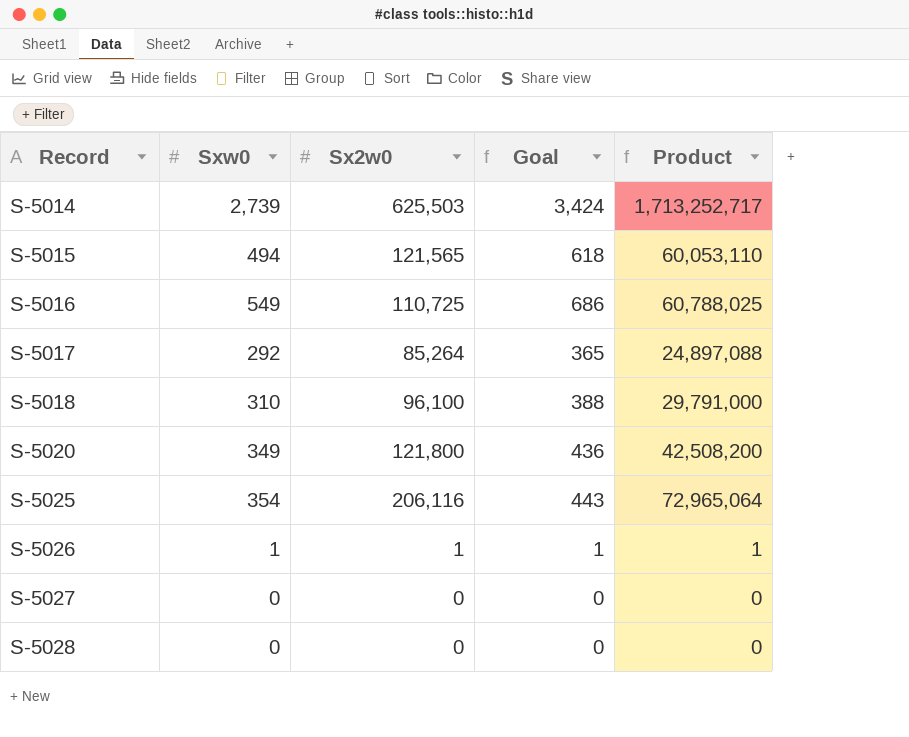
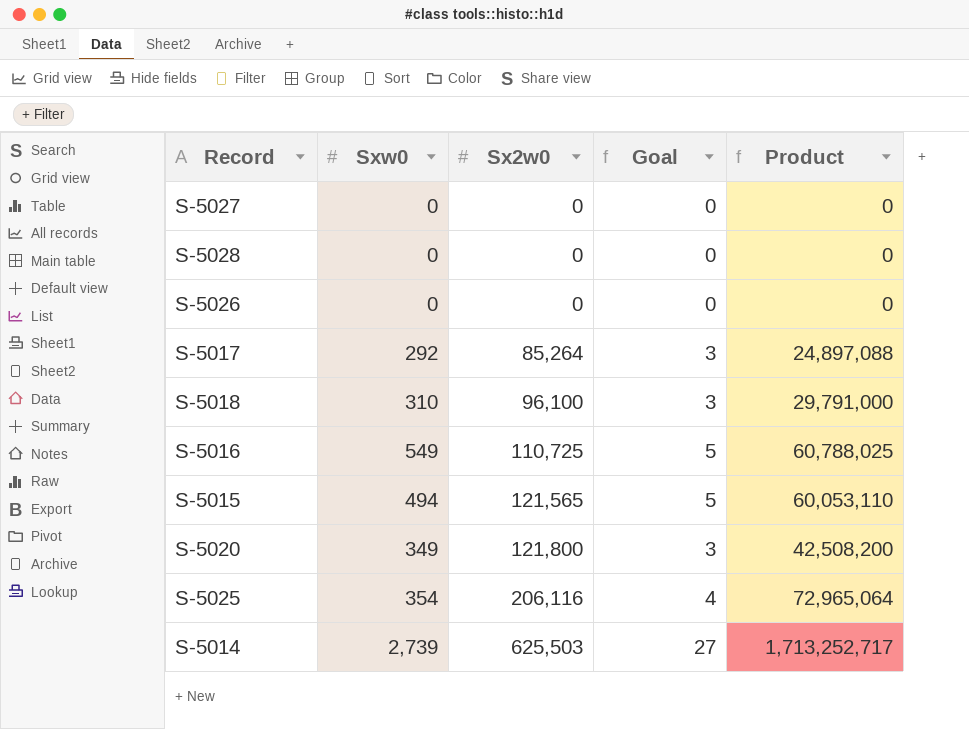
row order: Record ascending -> Sx2w0 ascending
column Goal | formula: [Sxw0] * 1.25 -> [Sxw0] * 0.01
S-5026 | Sxw0: 1 -> 0
S-5026 | Sx2w0: 1 -> 0
S-5026 | Product: 1 -> 0

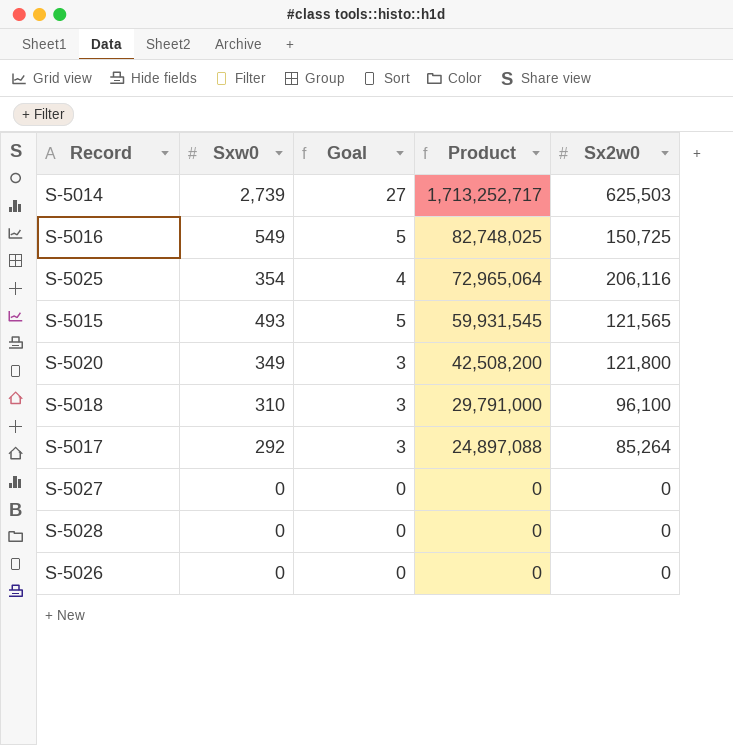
row order: Sx2w0 ascending -> Product descending
column Sx2w0 | position: 3 -> 5
S-5016 | Product: 60,788,025 -> 82,748,025
S-5016 | Sx2w0: 110,725 -> 150,725
S-5015 | Sxw0: 494 -> 493
S-5015 | Product: 60,053,110 -> 59,931,545

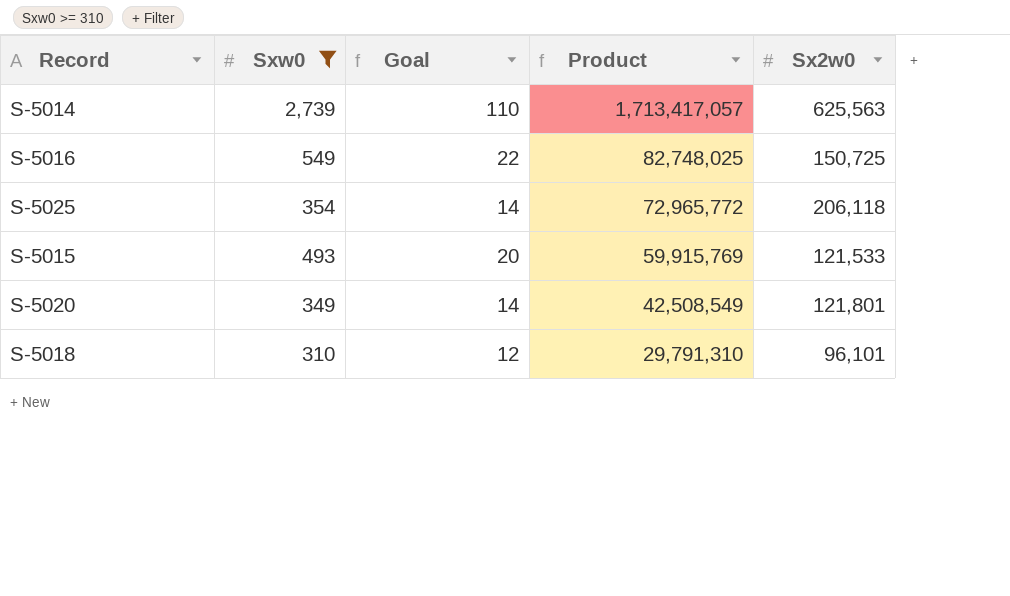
filter: none -> Sxw0 >= 310
column Goal | formula: [Sxw0] * 0.01 -> [Sxw0] * 0.04
S-5014 | Product: 1,713,252,717 -> 1,713,417,057
S-5014 | Sx2w0: 625,503 -> 625,563
S-5025 | Product: 72,965,064 -> 72,965,772
S-5025 | Sx2w0: 206,116 -> 206,118
S-5015 | Product: 59,931,545 -> 59,915,769
S-5015 | Sx2w0: 121,565 -> 121,533
S-5020 | Product: 42,508,200 -> 42,508,549
S-5020 | Sx2w0: 121,800 -> 121,801
S-5018 | Product: 29,791,000 -> 29,791,310
S-5018 | Sx2w0: 96,100 -> 96,101

